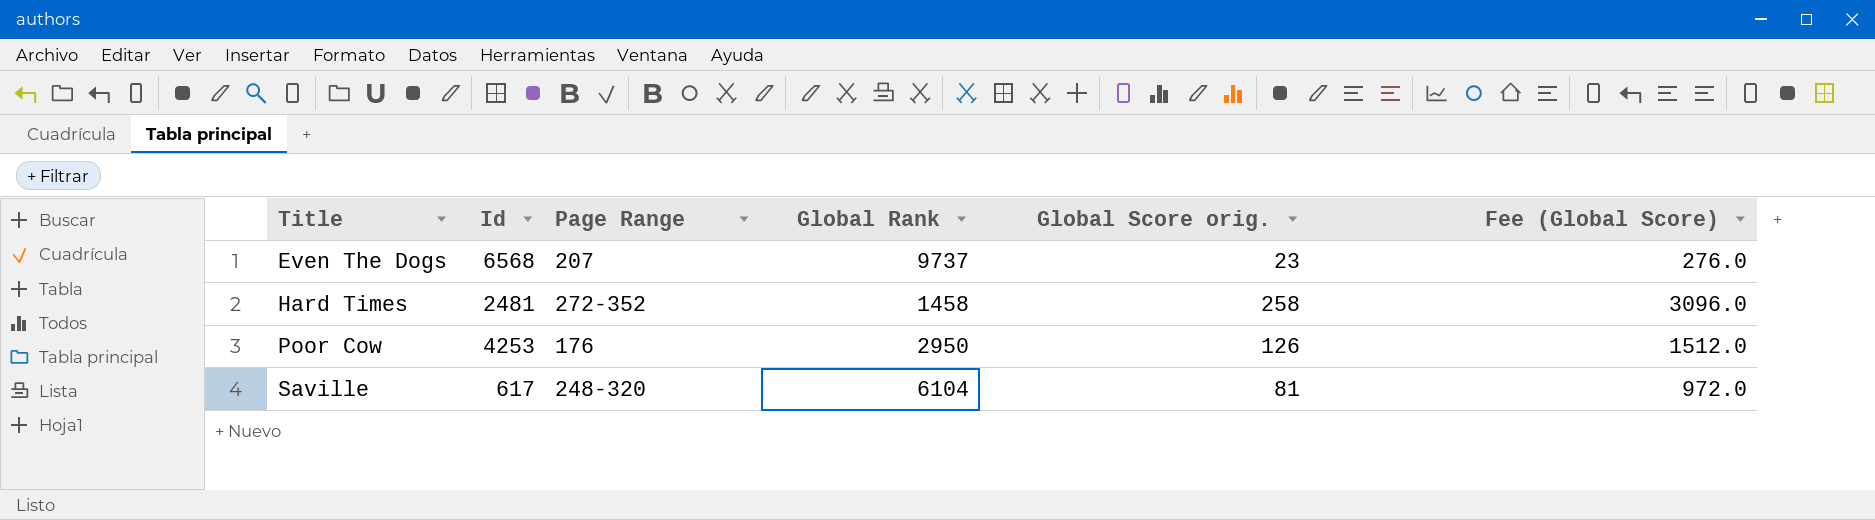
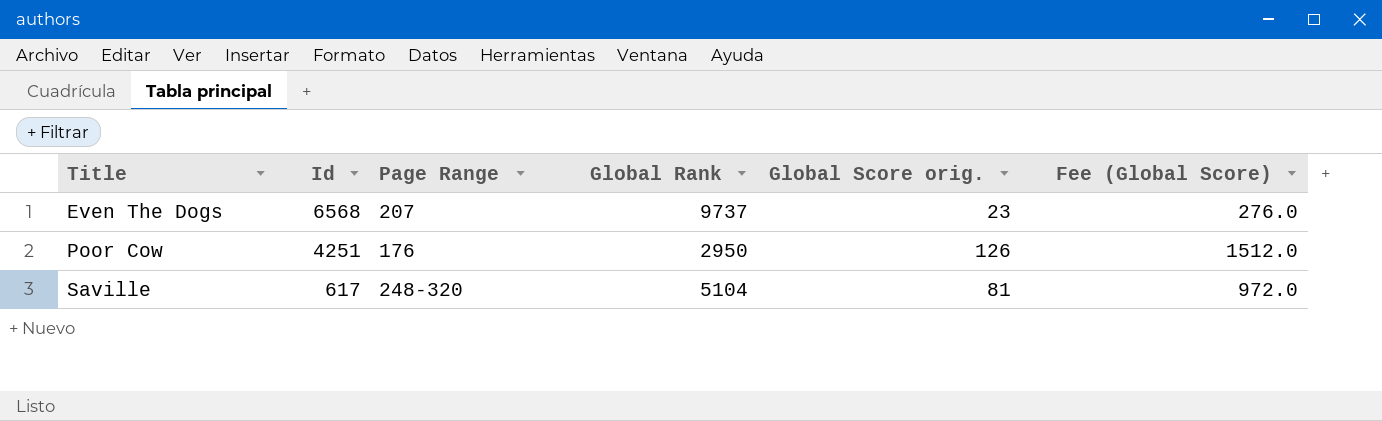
row Hard Times: 2481 | 272-352 | 1458 | 258 | 3096.0 -> none
Poor Cow | Id: 4253 -> 4251
Saville | Global Rank: 6104 -> 5104

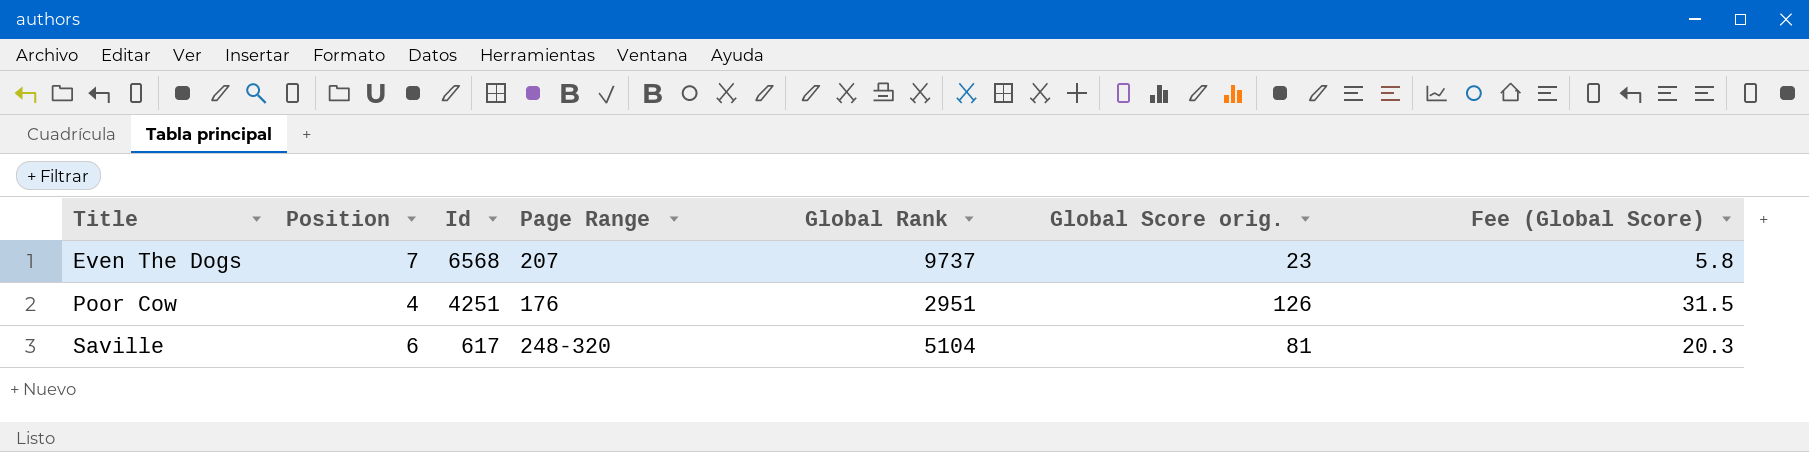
column Position | position: none -> 2
column Fee (Global Score) | formula: [Global Score orig.] * 12 -> [Global Score orig.] * 0.25
Poor Cow | Global Rank: 2950 -> 2951

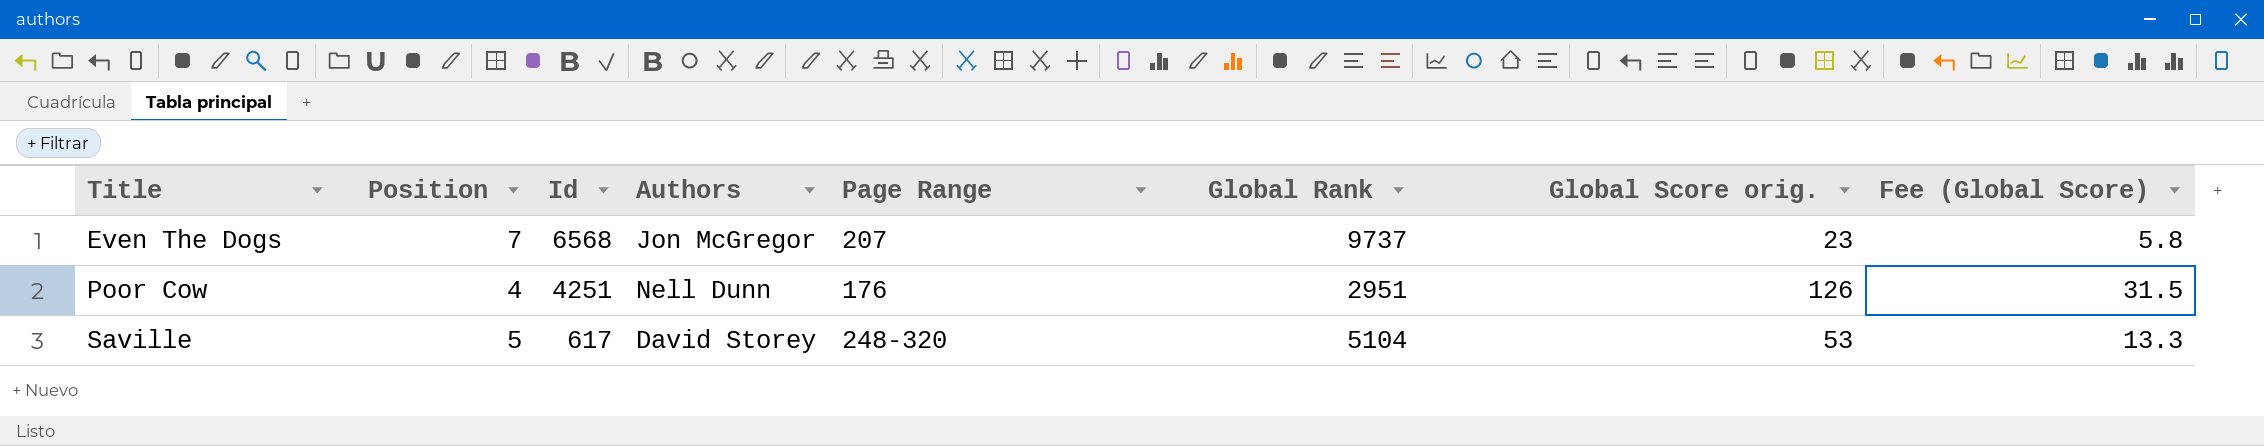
column Authors | position: none -> 4
Saville | Position: 6 -> 5
Saville | Global Score orig.: 81 -> 53
Saville | Fee (Global Score): 20.3 -> 13.3

